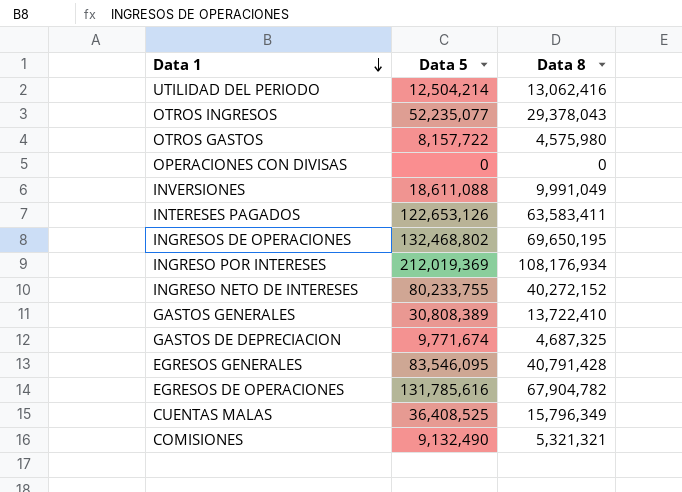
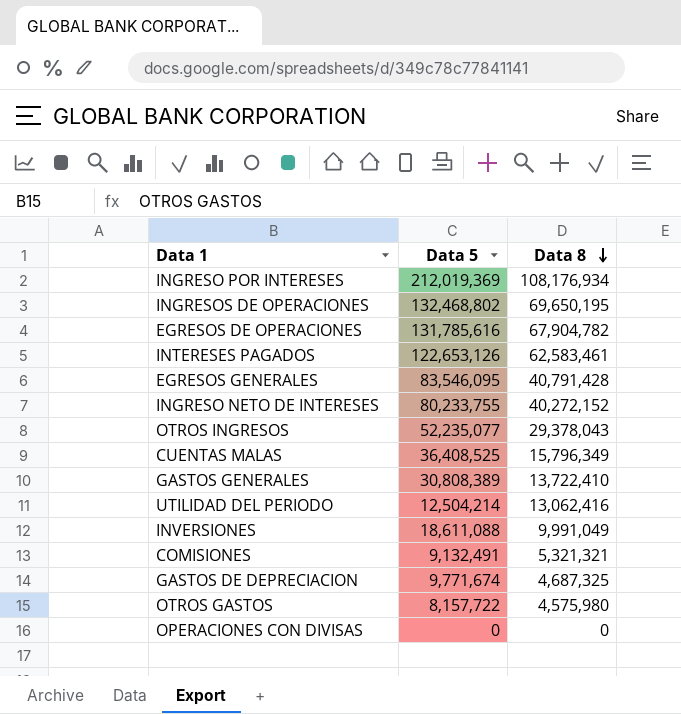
row order: Data 1 descending -> Data 8 descending
INTERESES PAGADOS | Data 8: 63,583,411 -> 62,583,461
COMISIONES | Data 5: 9,132,490 -> 9,132,491

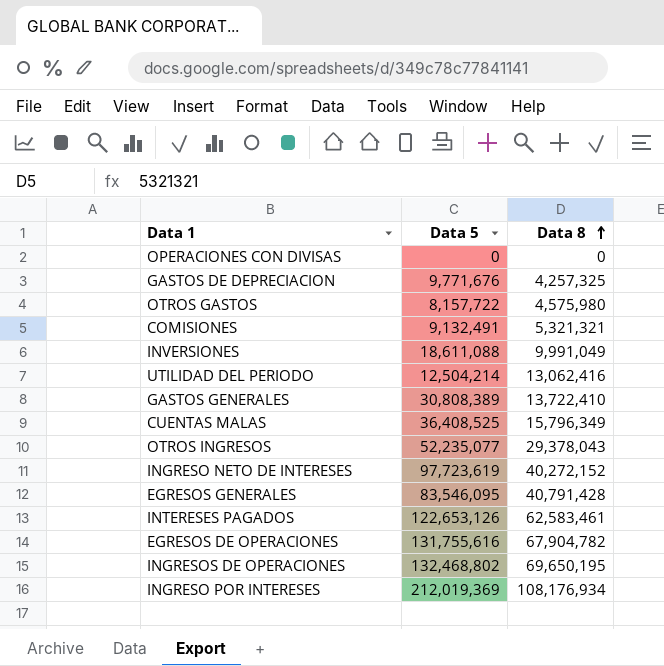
row order: Data 8 descending -> Data 8 ascending
GASTOS DE DEPRECIACION | Data 5: 9,771,674 -> 9,771,676
GASTOS DE DEPRECIACION | Data 8: 4,687,325 -> 4,257,325
INGRESO NETO DE INTERESES | Data 5: 80,233,755 -> 97,723,619
EGRESOS DE OPERACIONES | Data 5: 131,785,616 -> 131,755,616

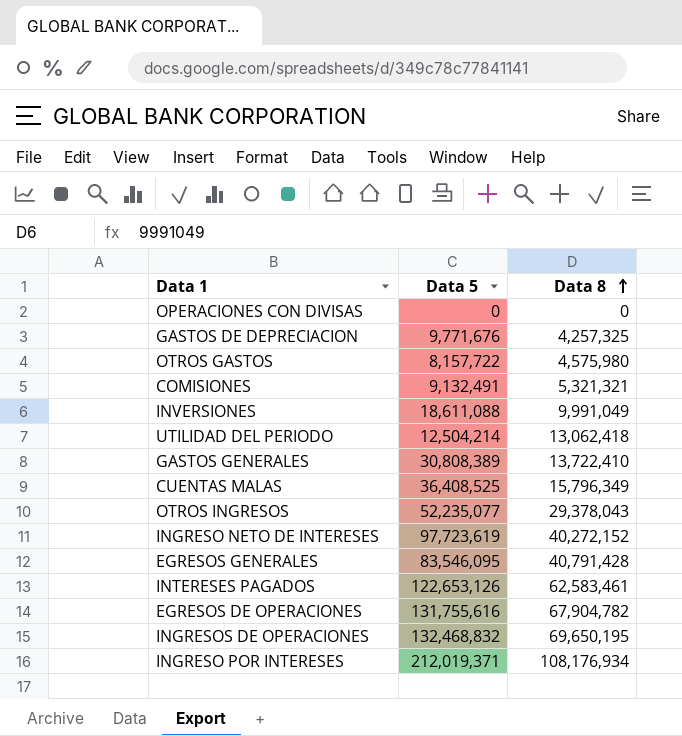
UTILIDAD DEL PERIODO | Data 8: 13,062,416 -> 13,062,418
INGRESOS DE OPERACIONES | Data 5: 132,468,802 -> 132,468,832
INGRESO POR INTERESES | Data 5: 212,019,369 -> 212,019,371

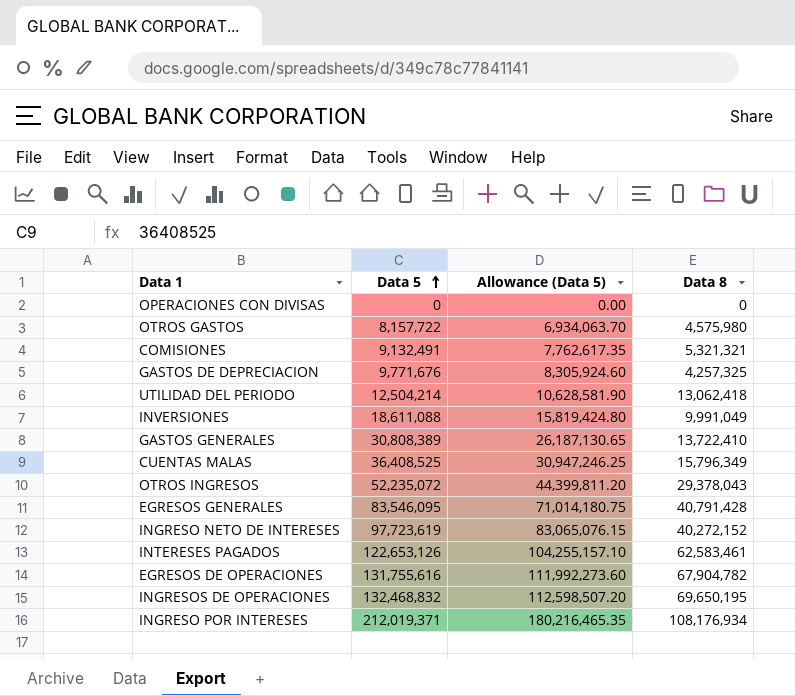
row order: Data 8 ascending -> Data 5 ascending
column Allowance (Data 5) | formula: none -> [Data 5] * 0.85
OTROS INGRESOS | Data 5: 52,235,077 -> 52,235,072

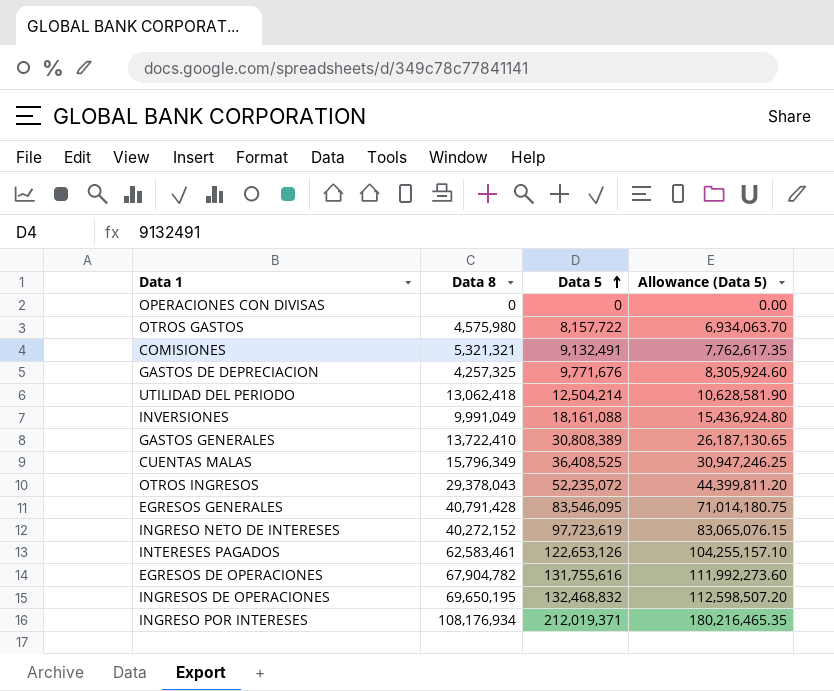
column Data 8 | position: 4 -> 2
INVERSIONES | Data 5: 18,611,088 -> 18,161,088
INVERSIONES | Allowance (Data 5): 15,819,424.80 -> 15,436,924.80

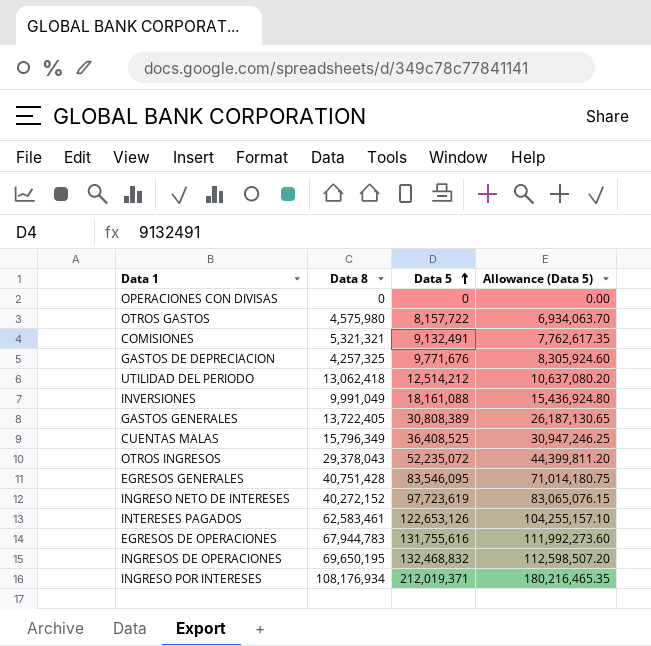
UTILIDAD DEL PERIODO | Data 5: 12,504,214 -> 12,514,212
UTILIDAD DEL PERIODO | Allowance (Data 5): 10,628,581.90 -> 10,637,080.20
GASTOS GENERALES | Data 8: 13,722,410 -> 13,722,405
EGRESOS GENERALES | Data 8: 40,791,428 -> 40,751,428
EGRESOS DE OPERACIONES | Data 8: 67,904,782 -> 67,944,783

